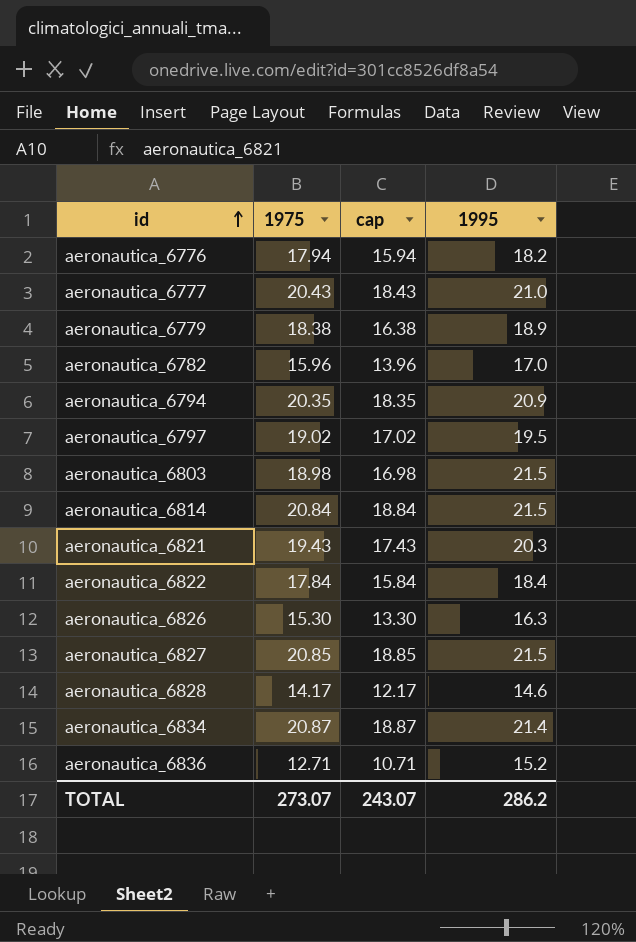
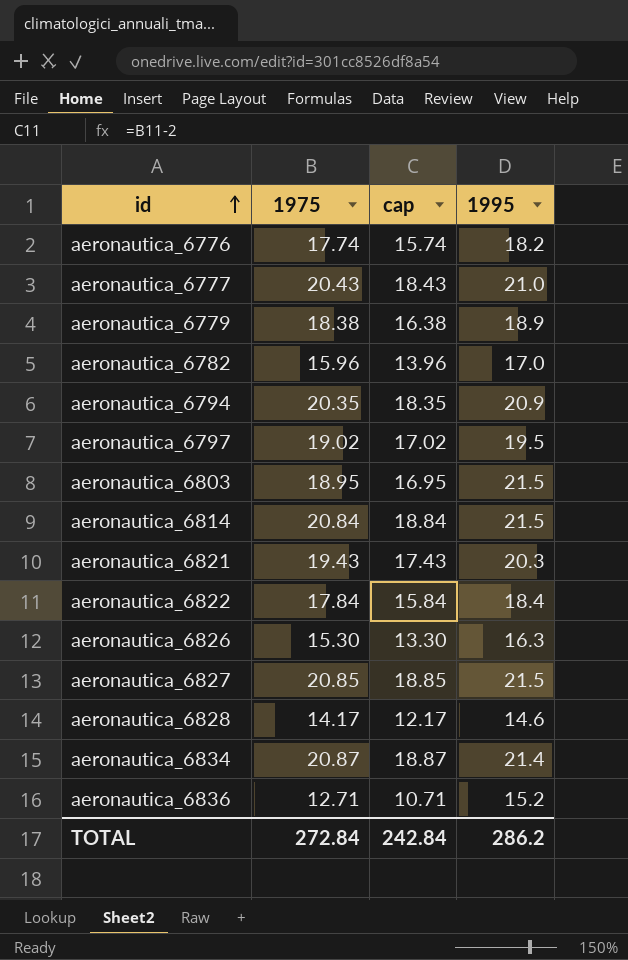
aeronautica_6776 | 1975: 17.94 -> 17.74
aeronautica_6776 | cap: 15.94 -> 15.74
aeronautica_6803 | 1975: 18.98 -> 18.95
aeronautica_6803 | cap: 16.98 -> 16.95
TOTAL | 1975: 273.07 -> 272.84
TOTAL | cap: 243.07 -> 242.84

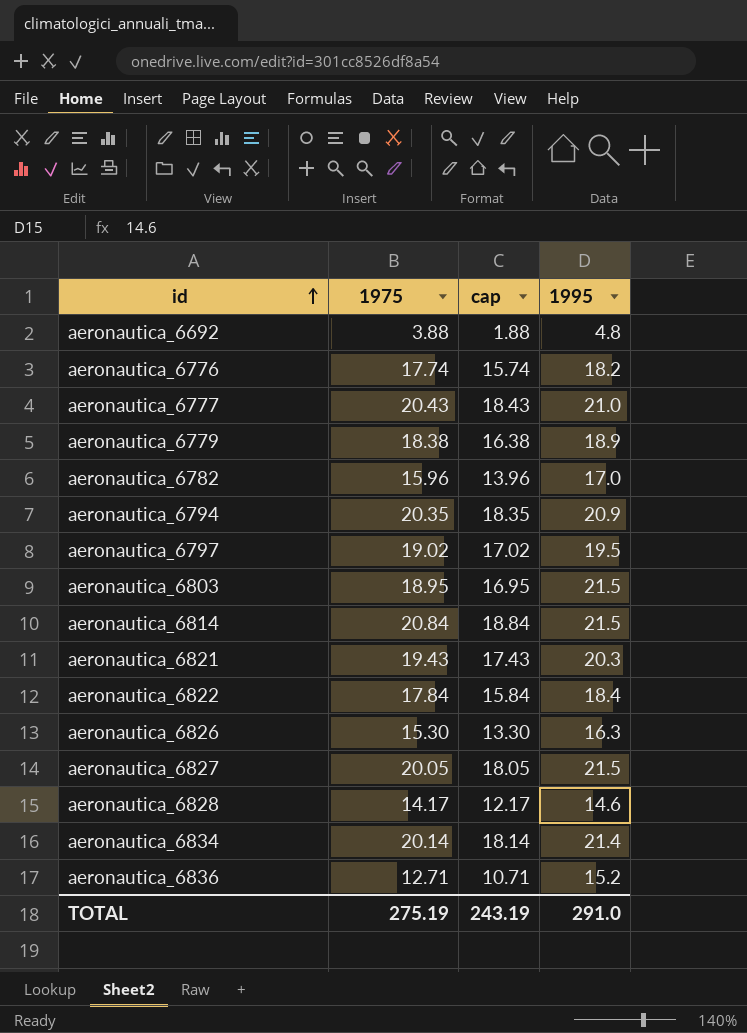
row aeronautica_6692: none -> 3.88 | 1.88 | 4.8
aeronautica_6827 | 1975: 20.85 -> 20.05
aeronautica_6827 | cap: 18.85 -> 18.05
aeronautica_6834 | 1975: 20.87 -> 20.14
aeronautica_6834 | cap: 18.87 -> 18.14
TOTAL | 1975: 272.84 -> 275.19
TOTAL | cap: 242.84 -> 243.19
TOTAL | 1995: 286.2 -> 291.0

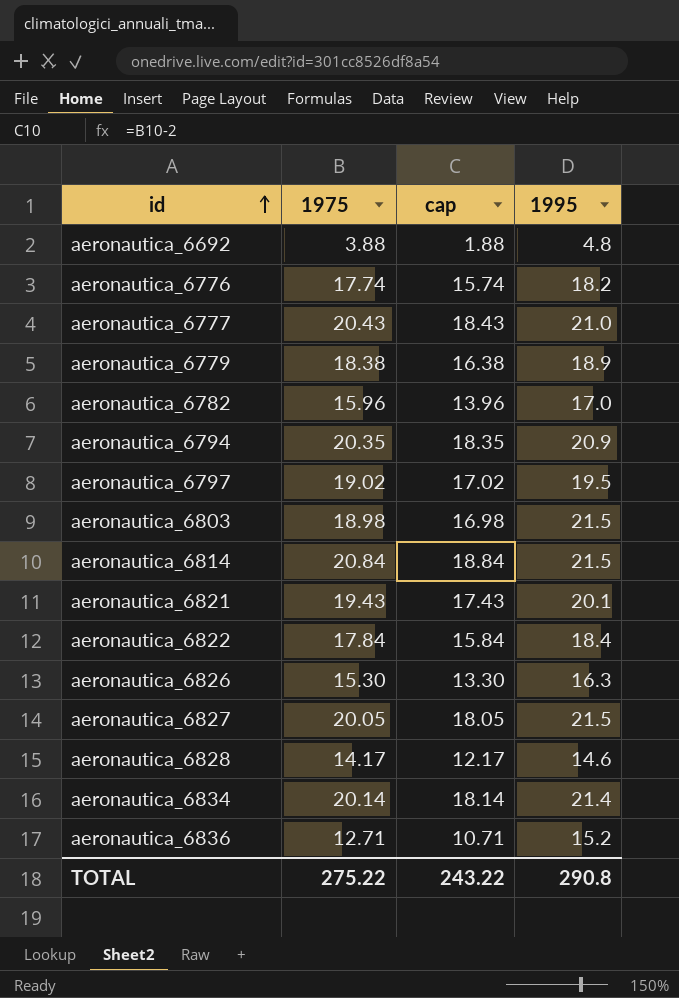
aeronautica_6803 | 1975: 18.95 -> 18.98
aeronautica_6803 | cap: 16.95 -> 16.98
aeronautica_6821 | 1995: 20.3 -> 20.1
TOTAL | 1975: 275.19 -> 275.22
TOTAL | cap: 243.19 -> 243.22
TOTAL | 1995: 291.0 -> 290.8

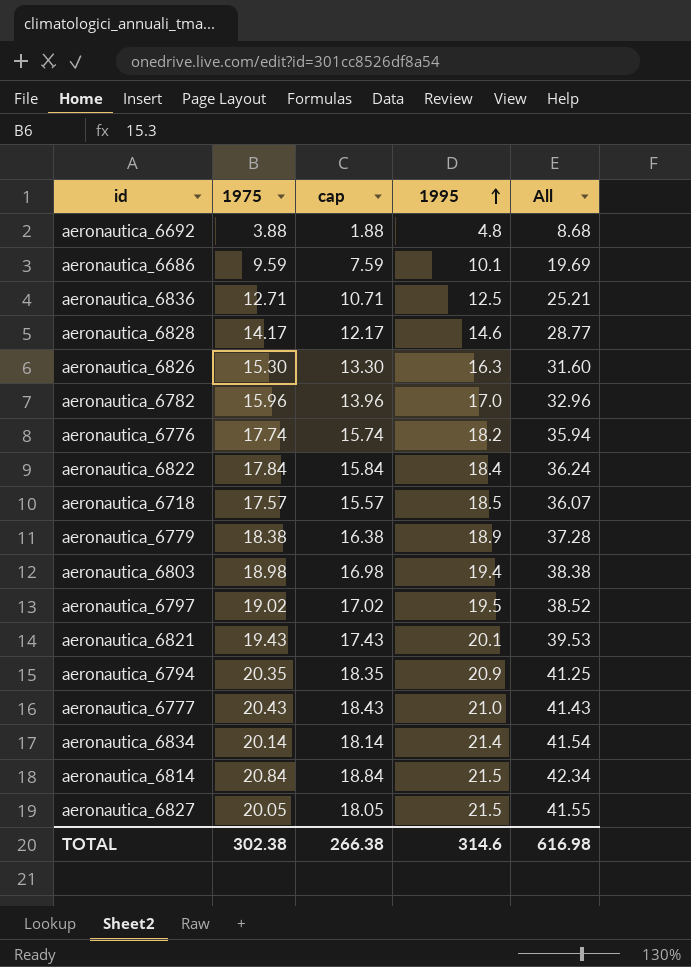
row order: id ascending -> 1995 ascending
column All | formula: none -> [1975] + [1995]
row aeronautica_6686: none -> 9.59 | 7.59 | 10.1 | 19.69
aeronautica_6836 | 1995: 15.2 -> 12.5
row aeronautica_6718: none -> 17.57 | 15.57 | 18.5 | 36.07
aeronautica_6803 | 1995: 21.5 -> 19.4
TOTAL | 1975: 275.22 -> 302.38
TOTAL | cap: 243.22 -> 266.38
TOTAL | 1995: 290.8 -> 314.6

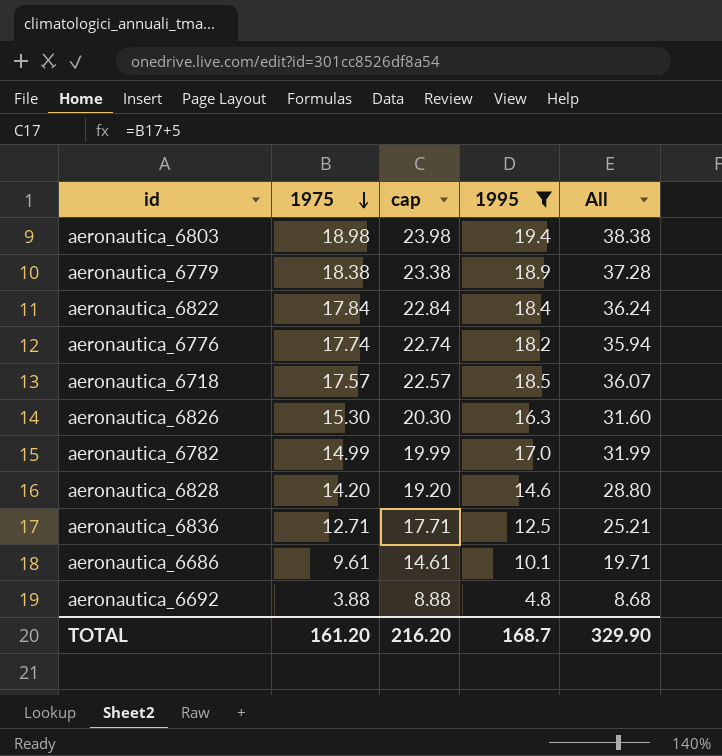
filter: none -> 1995 <= 19.4
row order: 1995 ascending -> 1975 descending
column cap | formula: [1975] - 2 -> [1975] + 5
aeronautica_6782 | 1975: 15.96 -> 14.99
aeronautica_6782 | All: 32.96 -> 31.99
aeronautica_6828 | 1975: 14.17 -> 14.20
aeronautica_6828 | All: 28.77 -> 28.80
aeronautica_6686 | 1975: 9.59 -> 9.61
aeronautica_6686 | All: 19.69 -> 19.71
TOTAL | 1975: 302.38 -> 161.20
TOTAL | cap: 266.38 -> 216.20
TOTAL | 1995: 314.6 -> 168.7
TOTAL | All: 616.98 -> 329.90

